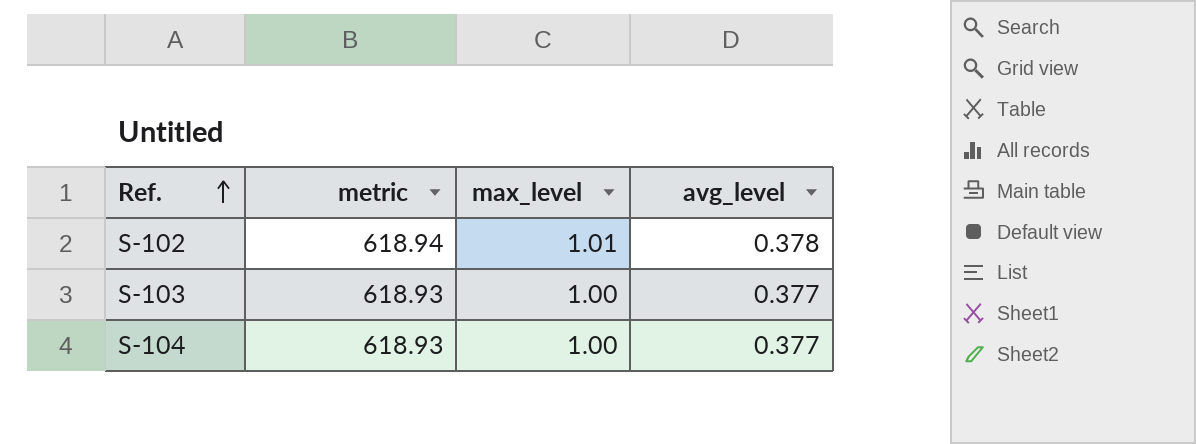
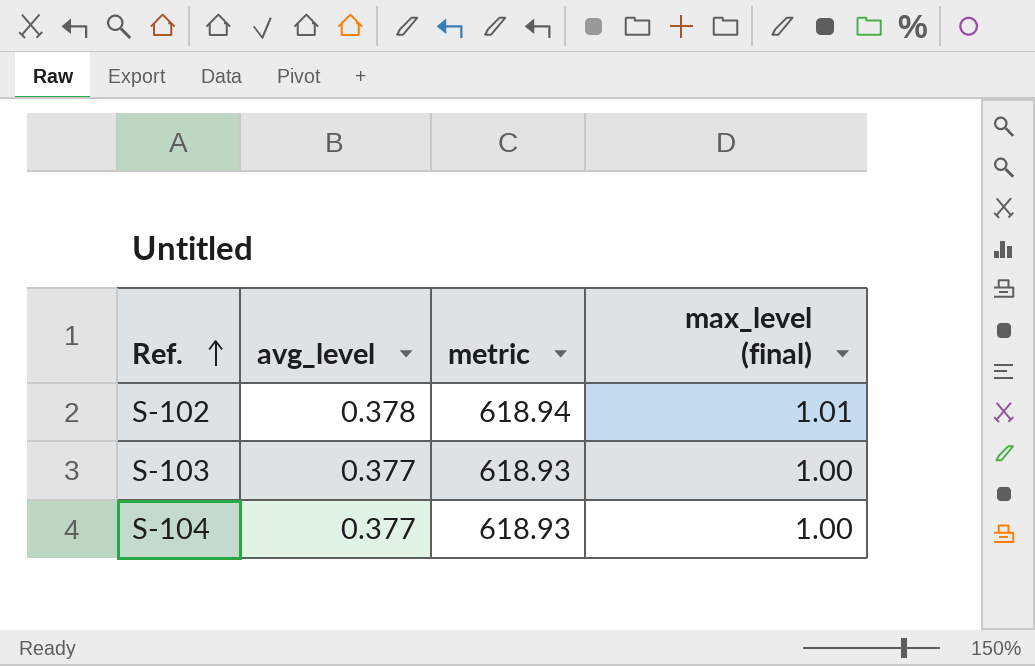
column avg_level | position: 4 -> 2
column name: max_level -> max_level (final)

